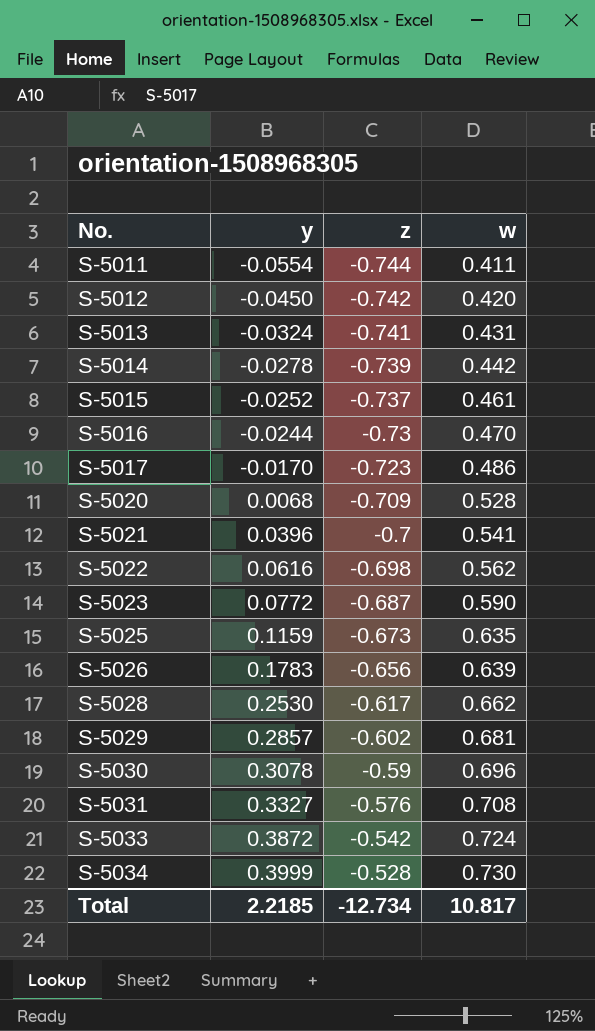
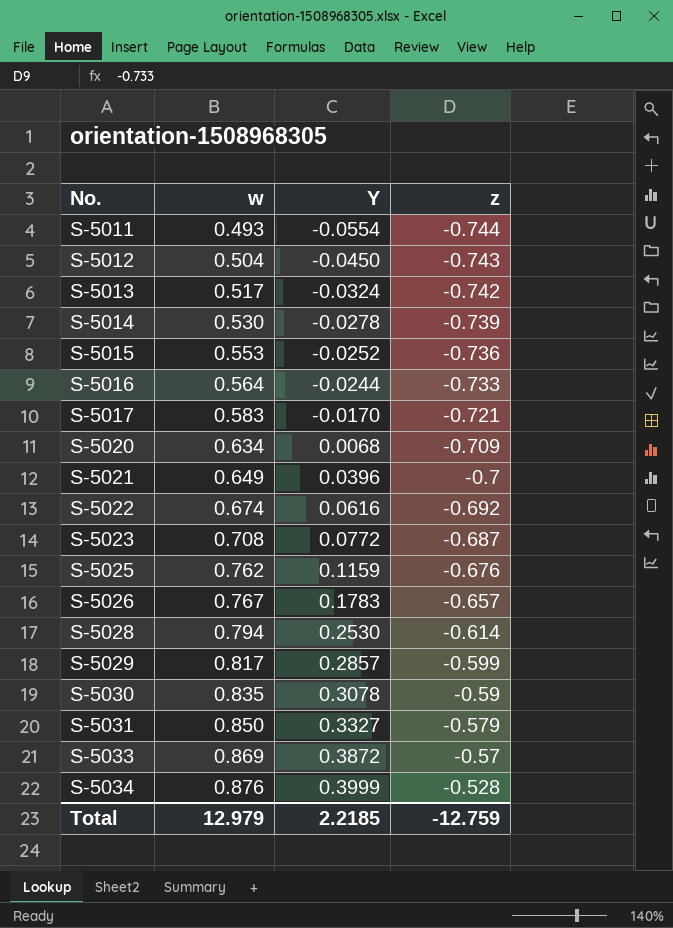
column w | position: 4 -> 2
column name: y -> Y
S-5011 | w: 0.411 -> 0.493
S-5012 | w: 0.420 -> 0.504
S-5012 | z: -0.742 -> -0.743
S-5013 | w: 0.431 -> 0.517
S-5013 | z: -0.741 -> -0.742
S-5014 | w: 0.442 -> 0.530
S-5015 | w: 0.461 -> 0.553
S-5015 | z: -0.737 -> -0.736
S-5016 | w: 0.470 -> 0.564
S-5016 | z: -0.73 -> -0.733
S-5017 | w: 0.486 -> 0.583
S-5017 | z: -0.723 -> -0.721
S-5020 | w: 0.528 -> 0.634
S-5021 | w: 0.541 -> 0.649
S-5022 | w: 0.562 -> 0.674
S-5022 | z: -0.698 -> -0.692
S-5023 | w: 0.590 -> 0.708
S-5025 | w: 0.635 -> 0.762
S-5025 | z: -0.673 -> -0.676
S-5026 | w: 0.639 -> 0.767
S-5026 | z: -0.656 -> -0.657
S-5028 | w: 0.662 -> 0.794
S-5028 | z: -0.617 -> -0.614
S-5029 | w: 0.681 -> 0.817
S-5029 | z: -0.602 -> -0.599
S-5030 | w: 0.696 -> 0.835
S-5031 | w: 0.708 -> 0.850
S-5031 | z: -0.576 -> -0.579
S-5033 | w: 0.724 -> 0.869
S-5033 | z: -0.542 -> -0.57
S-5034 | w: 0.730 -> 0.876
Total | w: 10.817 -> 12.979
Total | z: -12.734 -> -12.759

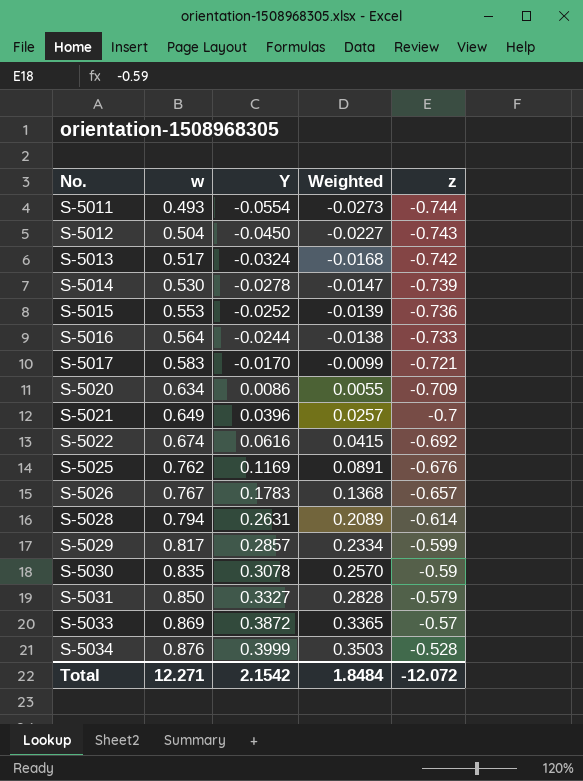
column Weighted | formula: none -> [w] * [Y]
row S-5023: 0.708 | 0.0772 | -0.687 -> none
S-5020 | Y: 0.0068 -> 0.0086
S-5025 | Y: 0.1159 -> 0.1169
S-5028 | Y: 0.2530 -> 0.2631
Total | w: 12.979 -> 12.271
Total | Y: 2.2185 -> 2.1542
Total | z: -12.759 -> -12.072

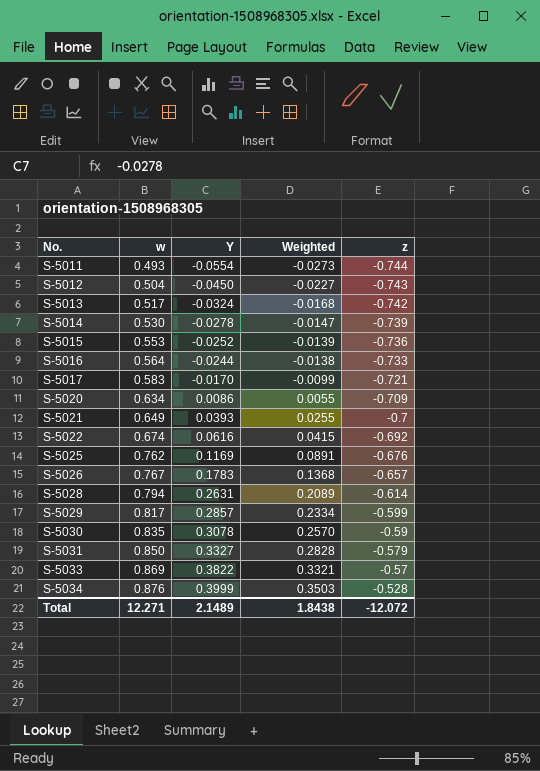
S-5021 | Y: 0.0396 -> 0.0393
S-5021 | Weighted: 0.0257 -> 0.0255
S-5033 | Y: 0.3872 -> 0.3822
S-5033 | Weighted: 0.3365 -> 0.3321
Total | Y: 2.1542 -> 2.1489
Total | Weighted: 1.8484 -> 1.8438

